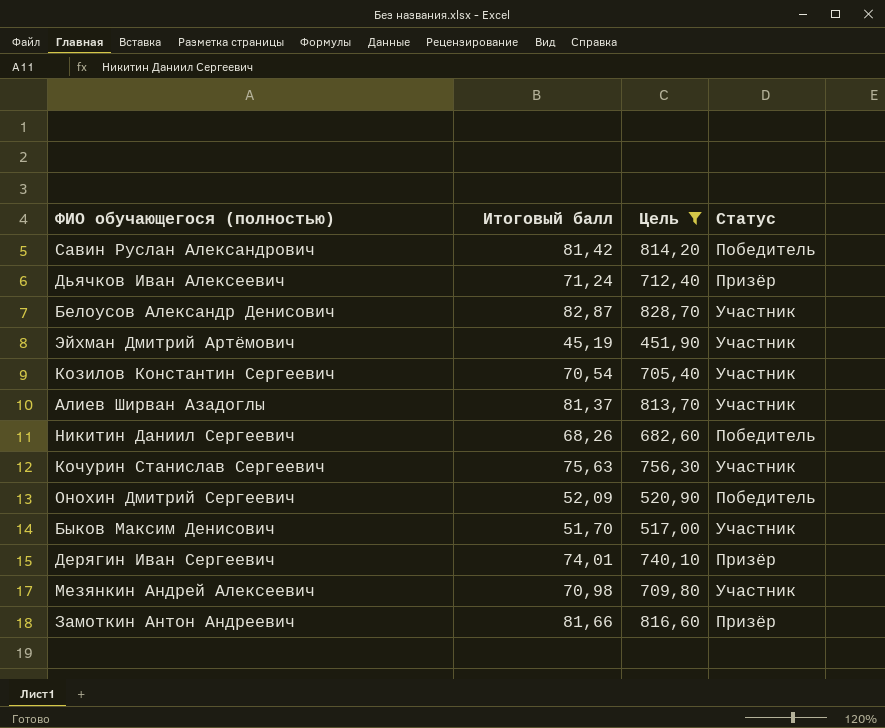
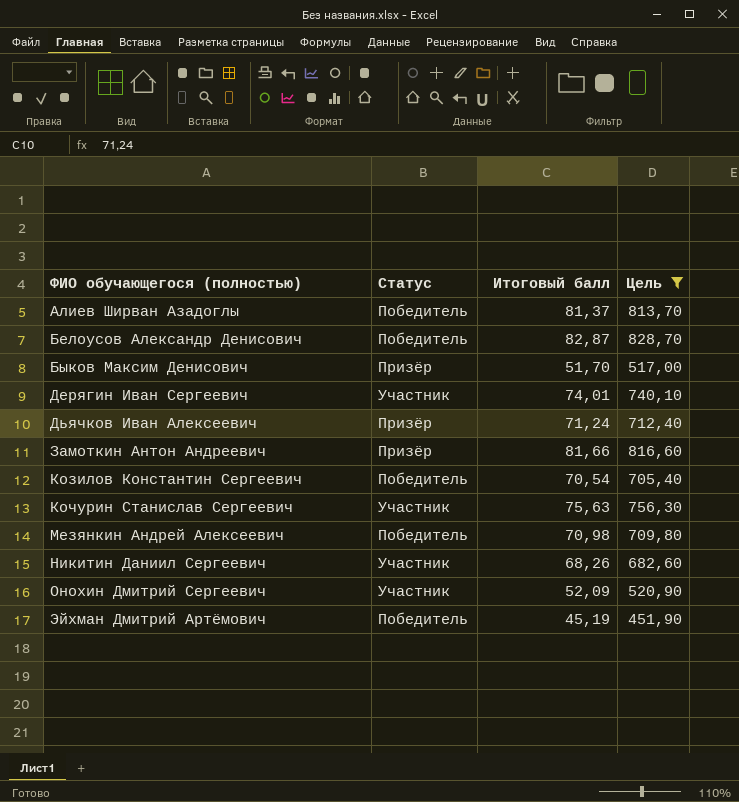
row order: none -> ФИО обучающегося (полностью) ascending
column Статус | position: 4 -> 2
row Савин Руслан Александрович: 81,42 | 814,20 | Победитель -> none
Алиев Ширван Азадоглы | Статус: Участник -> Победитель
Белоусов Александр Денисович | Статус: Участник -> Победитель
Быков Максим Денисович | Статус: Участник -> Призёр
Дерягин Иван Сергеевич | Статус: Призёр -> Участник
Козилов Константин Сергеевич | Статус: Участник -> Победитель
Мезянкин Андрей Алексеевич | Статус: Участник -> Победитель
Никитин Даниил Сергеевич | Статус: Победитель -> Участник
Онохин Дмитрий Сергеевич | Статус: Победитель -> Участник
Эйхман Дмитрий Артёмович | Статус: Участник -> Победитель

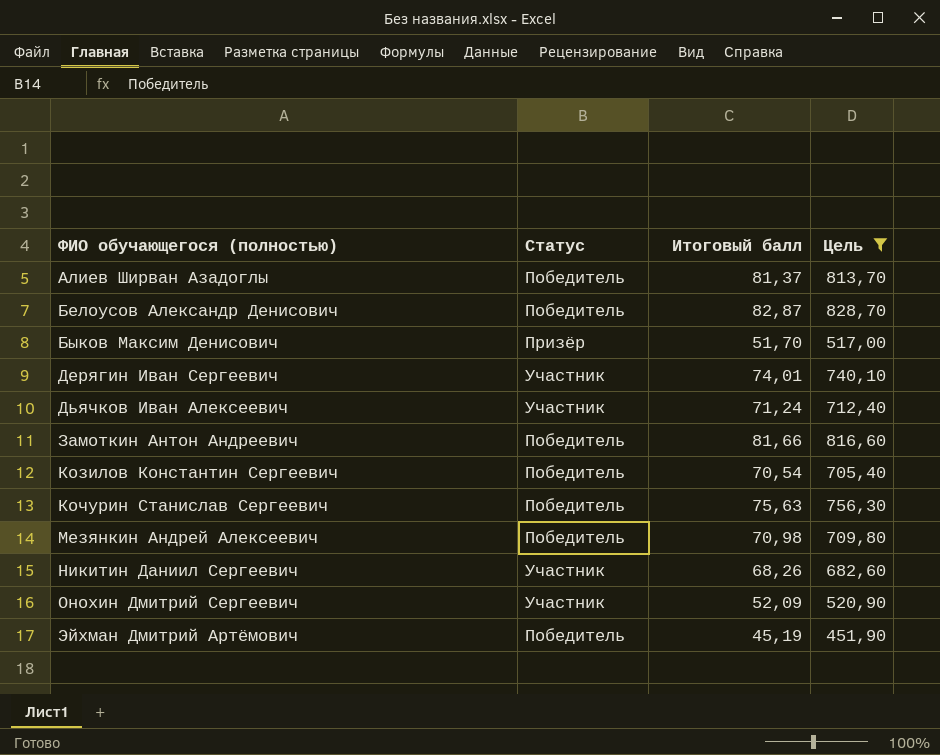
Дьячков Иван Алексеевич | Статус: Призёр -> Участник
Замоткин Антон Андреевич | Статус: Призёр -> Победитель
Кочурин Станислав Сергеевич | Статус: Участник -> Победитель

